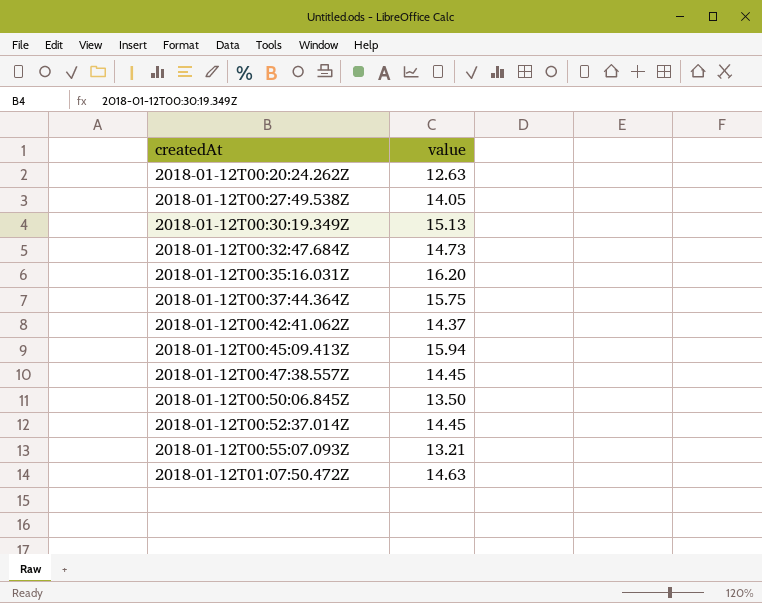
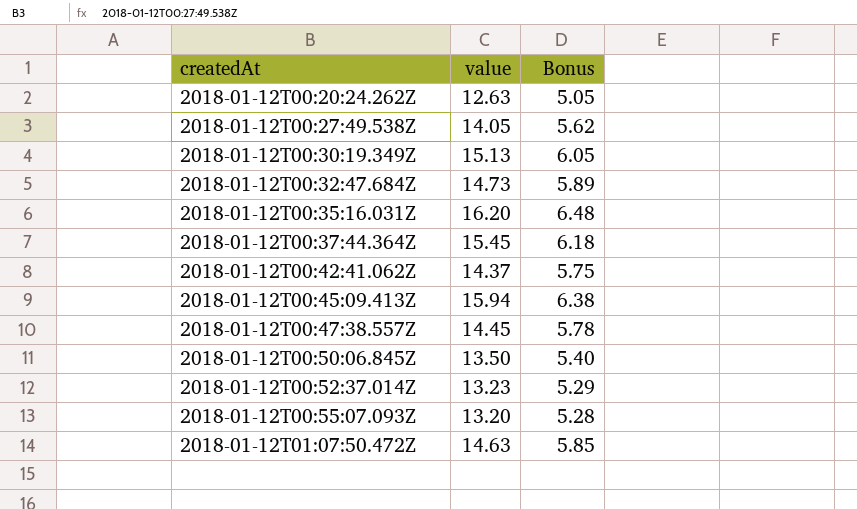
column Bonus | formula: none -> [value] * 0.4
2018-01-12T00:37:44.364Z | value: 15.75 -> 15.45
2018-01-12T00:52:37.014Z | value: 14.45 -> 13.23
2018-01-12T00:55:07.093Z | value: 13.21 -> 13.20

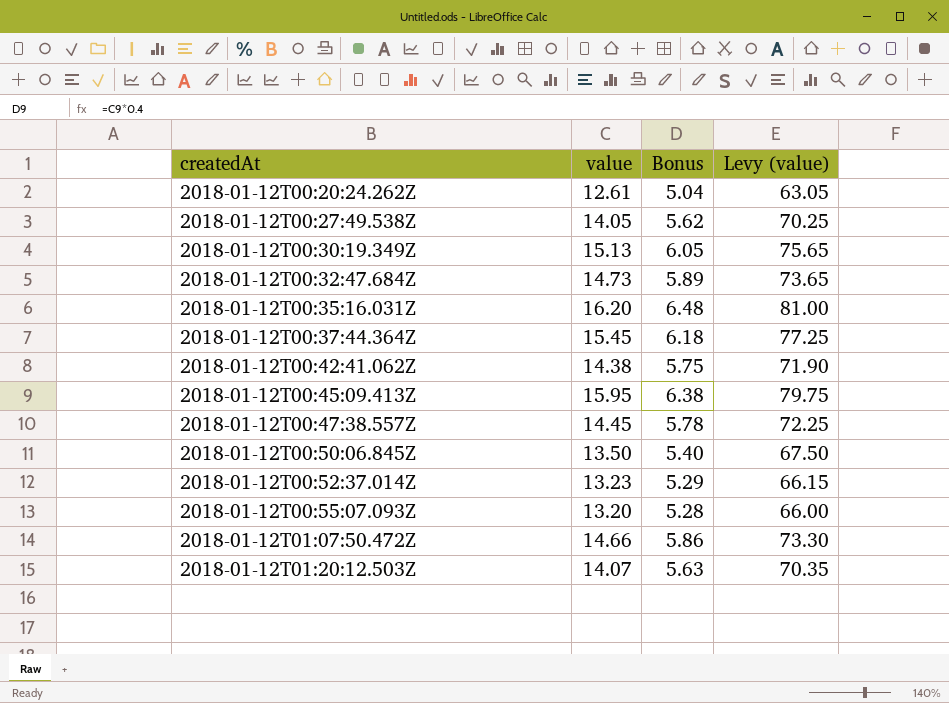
column Levy (value) | formula: none -> [value] * 5
2018-01-12T00:20:24.262Z | value: 12.63 -> 12.61
2018-01-12T00:20:24.262Z | Bonus: 5.05 -> 5.04
2018-01-12T00:42:41.062Z | value: 14.37 -> 14.38
2018-01-12T00:45:09.413Z | value: 15.94 -> 15.95
2018-01-12T01:07:50.472Z | value: 14.63 -> 14.66
2018-01-12T01:07:50.472Z | Bonus: 5.85 -> 5.86
row 2018-01-12T01:20:12.503Z: none -> 14.07 | 5.63 | 70.35

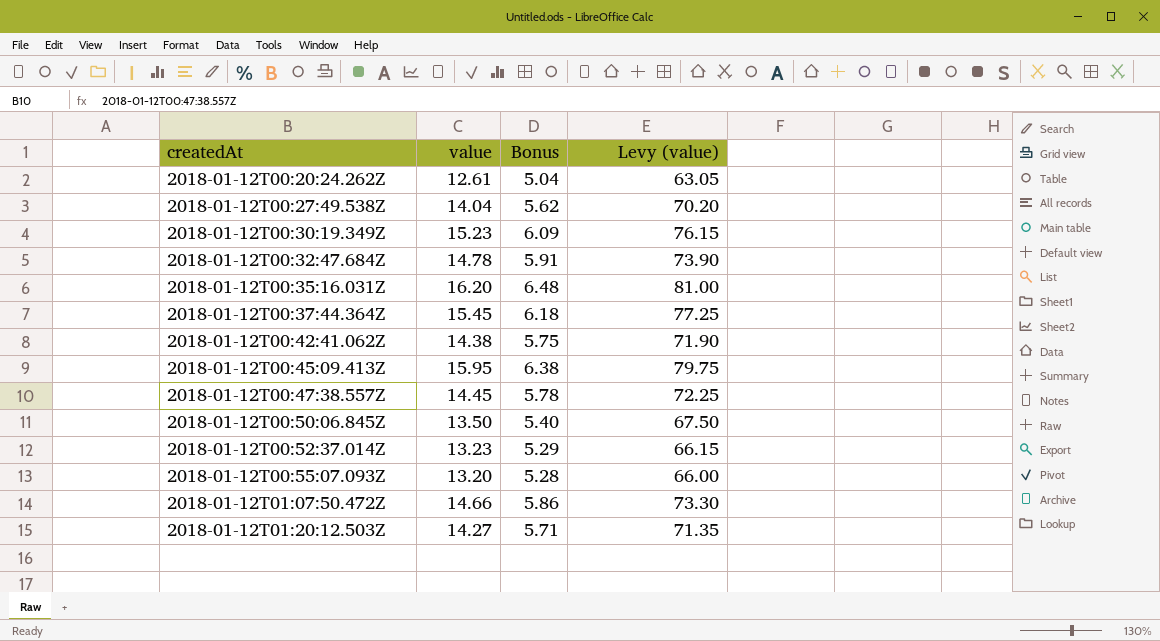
2018-01-12T00:27:49.538Z | value: 14.05 -> 14.04
2018-01-12T00:27:49.538Z | Levy (value): 70.25 -> 70.20
2018-01-12T00:30:19.349Z | value: 15.13 -> 15.23
2018-01-12T00:30:19.349Z | Bonus: 6.05 -> 6.09
2018-01-12T00:30:19.349Z | Levy (value): 75.65 -> 76.15
2018-01-12T00:32:47.684Z | value: 14.73 -> 14.78
2018-01-12T00:32:47.684Z | Bonus: 5.89 -> 5.91
2018-01-12T00:32:47.684Z | Levy (value): 73.65 -> 73.90
2018-01-12T01:20:12.503Z | value: 14.07 -> 14.27
2018-01-12T01:20:12.503Z | Bonus: 5.63 -> 5.71
2018-01-12T01:20:12.503Z | Levy (value): 70.35 -> 71.35

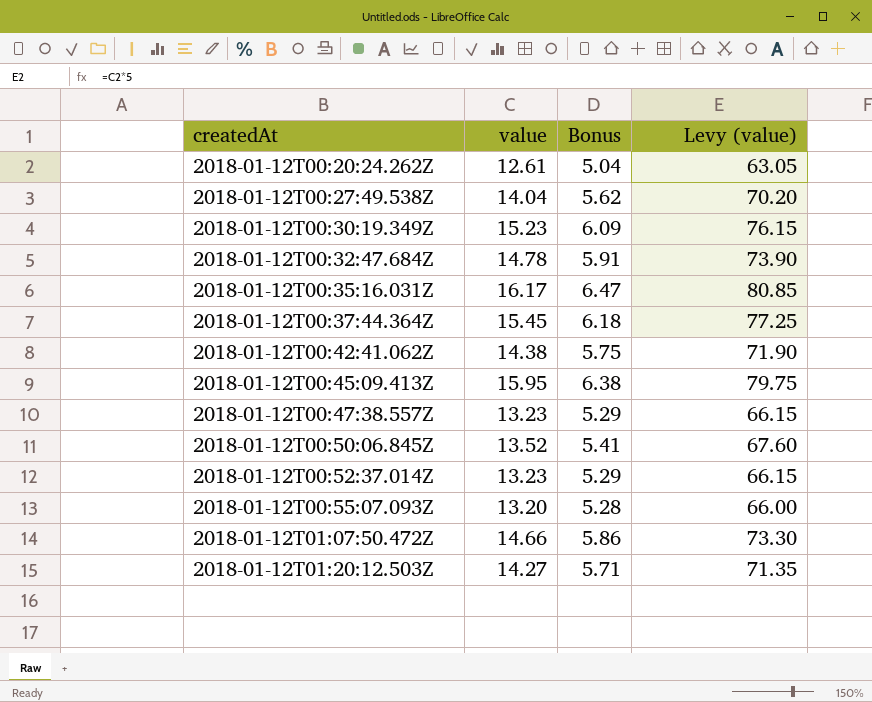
2018-01-12T00:35:16.031Z | value: 16.20 -> 16.17
2018-01-12T00:35:16.031Z | Bonus: 6.48 -> 6.47
2018-01-12T00:35:16.031Z | Levy (value): 81.00 -> 80.85
2018-01-12T00:47:38.557Z | value: 14.45 -> 13.23
2018-01-12T00:47:38.557Z | Bonus: 5.78 -> 5.29
2018-01-12T00:47:38.557Z | Levy (value): 72.25 -> 66.15
2018-01-12T00:50:06.845Z | value: 13.50 -> 13.52
2018-01-12T00:50:06.845Z | Bonus: 5.40 -> 5.41
2018-01-12T00:50:06.845Z | Levy (value): 67.50 -> 67.60

